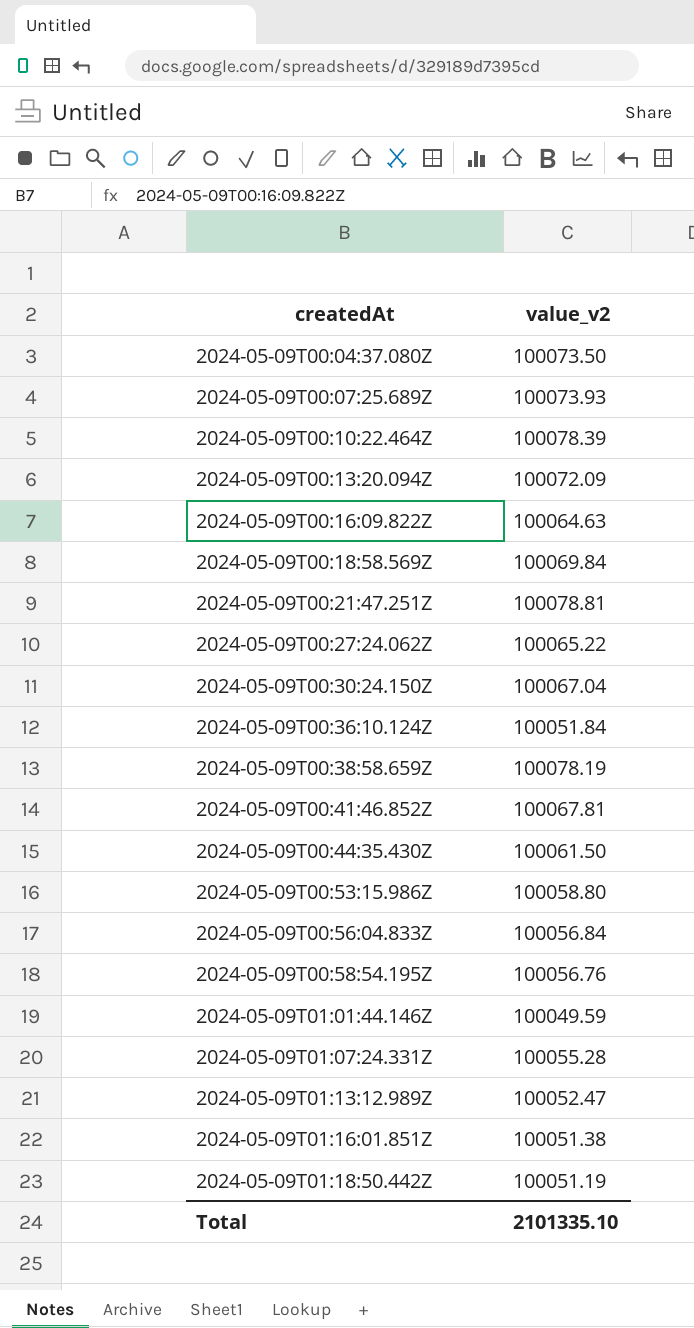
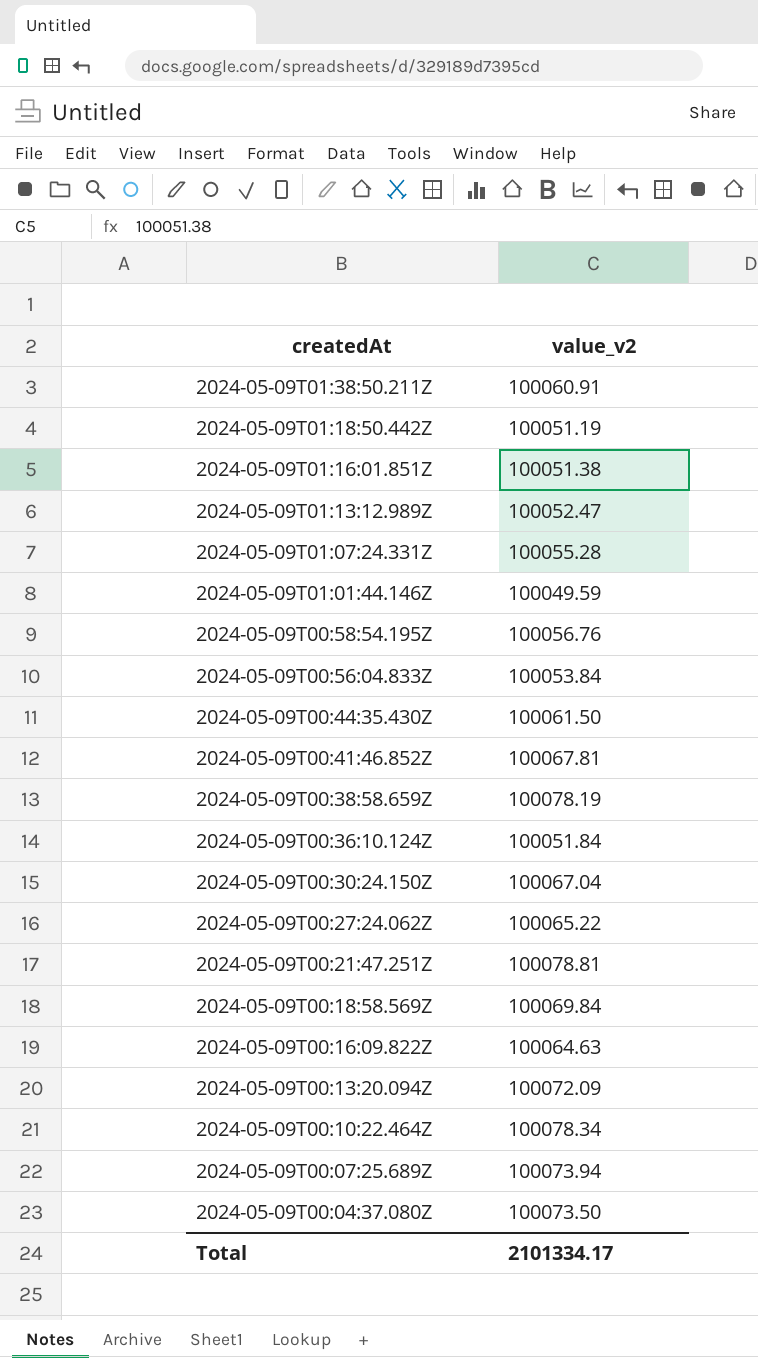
row order: createdAt ascending -> createdAt descending
row 2024-05-09T00:53:15.986Z: 100058.80 -> none
row 2024-05-09T01:38:50.211Z: none -> 100060.91
2024-05-09T00:56:04.833Z | value_v2: 100056.84 -> 100053.84
2024-05-09T00:10:22.464Z | value_v2: 100078.39 -> 100078.34
2024-05-09T00:07:25.689Z | value_v2: 100073.93 -> 100073.94
Total | value_v2: 2101335.10 -> 2101334.17

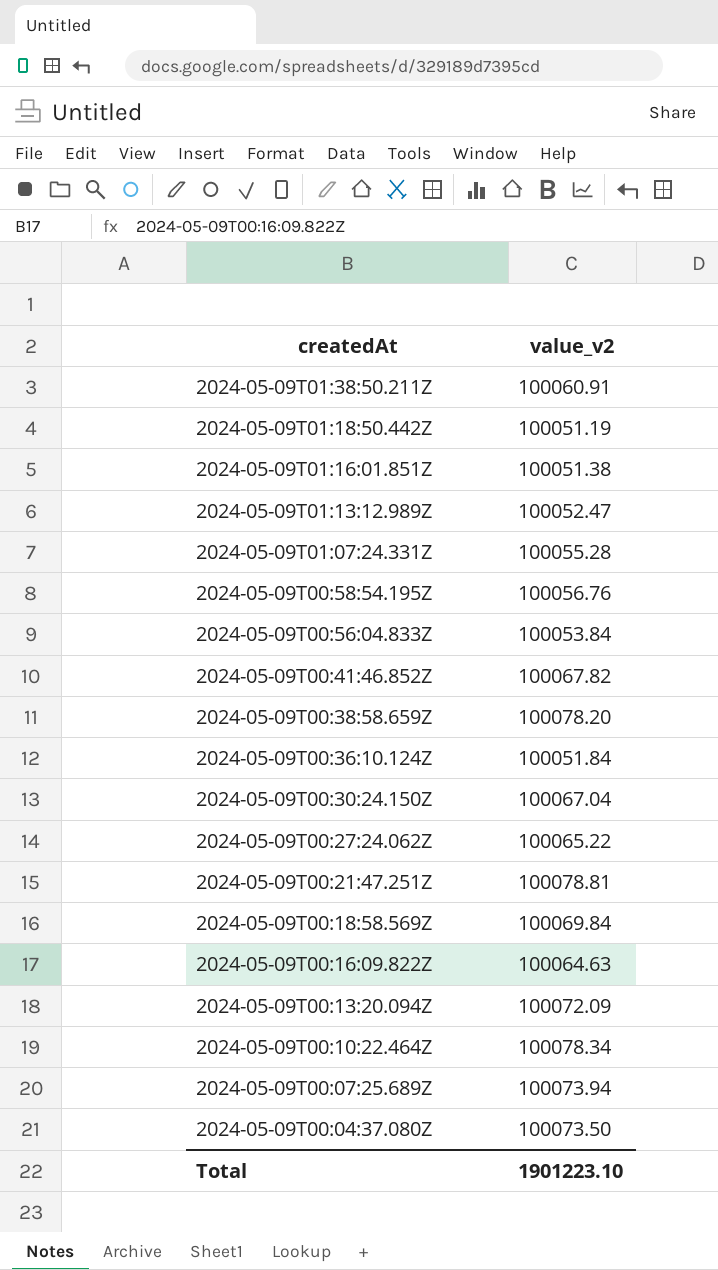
row 2024-05-09T01:01:44.146Z: 100049.59 -> none
row 2024-05-09T00:44:35.430Z: 100061.50 -> none
2024-05-09T00:41:46.852Z | value_v2: 100067.81 -> 100067.82
2024-05-09T00:38:58.659Z | value_v2: 100078.19 -> 100078.20
Total | value_v2: 2101334.17 -> 1901223.10

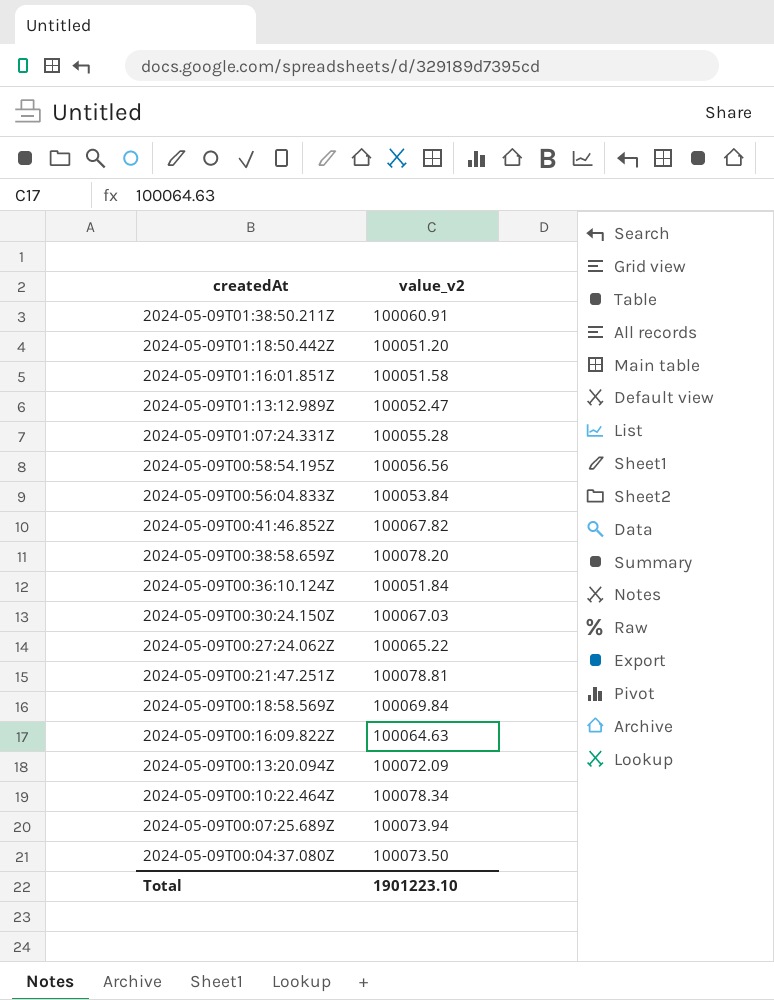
2024-05-09T01:18:50.442Z | value_v2: 100051.19 -> 100051.20
2024-05-09T01:16:01.851Z | value_v2: 100051.38 -> 100051.58
2024-05-09T00:58:54.195Z | value_v2: 100056.76 -> 100056.56
2024-05-09T00:30:24.150Z | value_v2: 100067.04 -> 100067.03

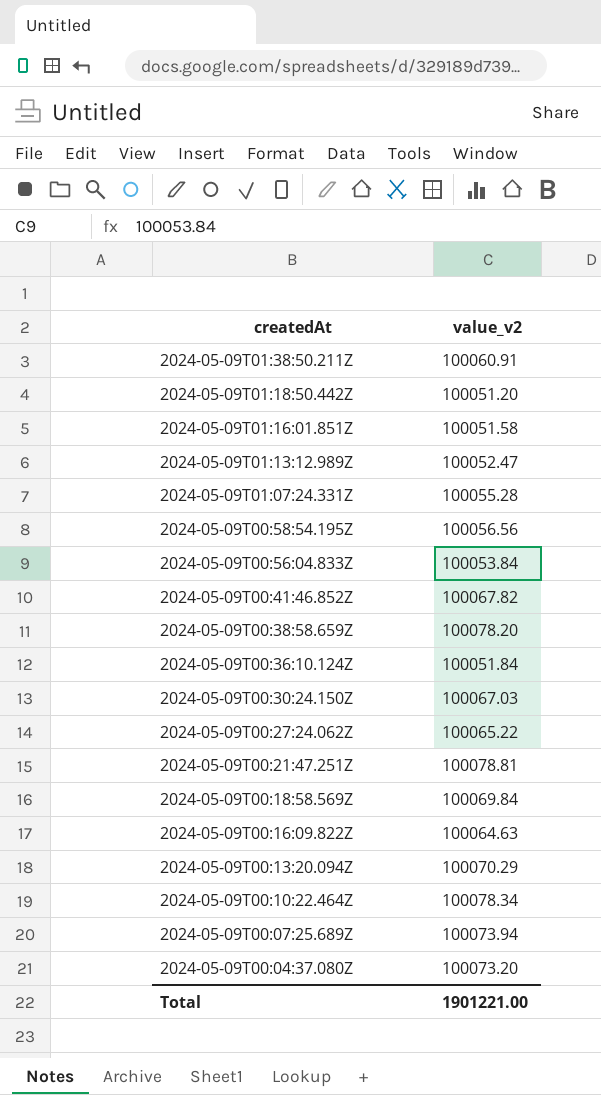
2024-05-09T00:13:20.094Z | value_v2: 100072.09 -> 100070.29
2024-05-09T00:04:37.080Z | value_v2: 100073.50 -> 100073.20
Total | value_v2: 1901223.10 -> 1901221.00

